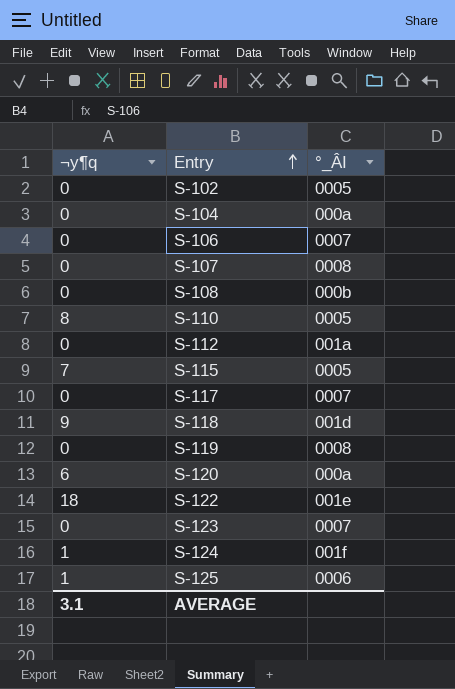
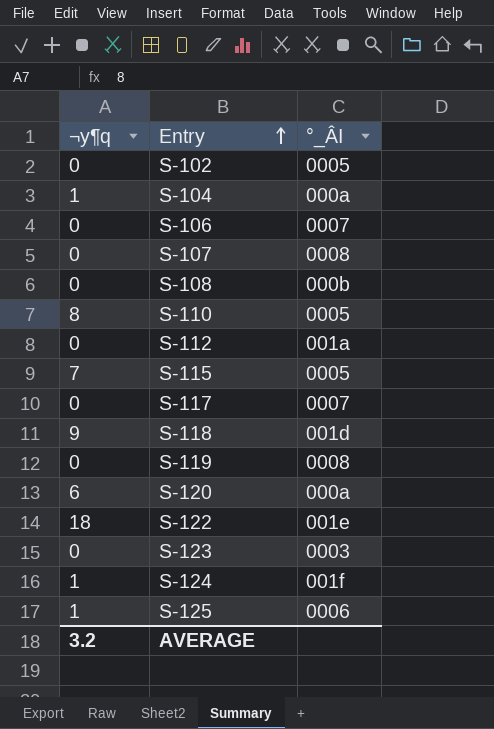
S-104 | ¬y¶q: 0 -> 1
S-123 | °_ÂI: 0007 -> 0003
AVERAGE | ¬y¶q: 3.1 -> 3.2

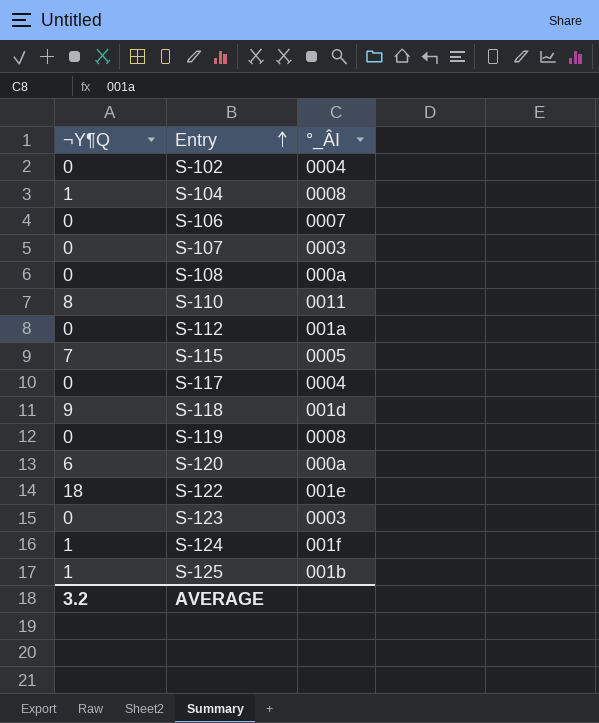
column name: ¬y¶q -> ¬Y¶Q
S-102 | °_ÂI: 0005 -> 0004
S-104 | °_ÂI: 000a -> 0008
S-107 | °_ÂI: 0008 -> 0003
S-108 | °_ÂI: 000b -> 000a
S-110 | °_ÂI: 0005 -> 0011
S-117 | °_ÂI: 0007 -> 0004
S-125 | °_ÂI: 0006 -> 001b

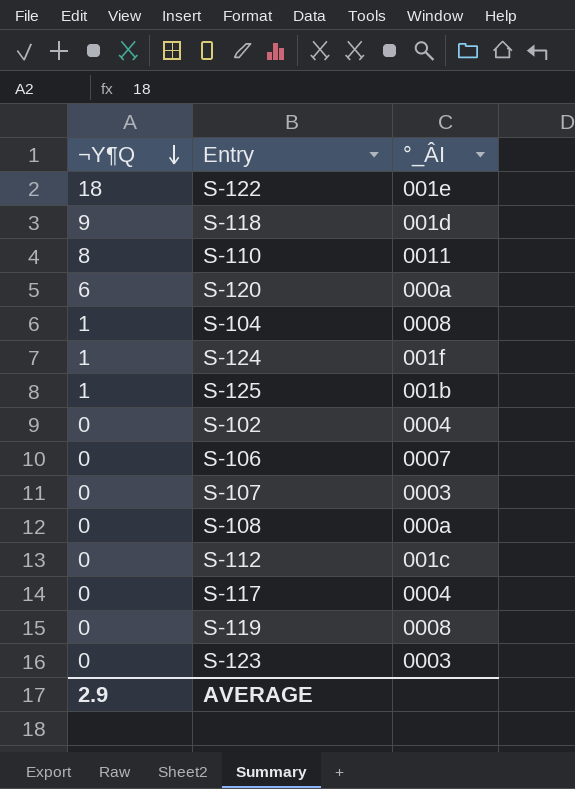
row order: Entry ascending -> ¬Y¶Q descending
row S-115: 7 | 0005 -> none
S-112 | °_ÂI: 001a -> 001c
AVERAGE | ¬Y¶Q: 3.2 -> 2.9

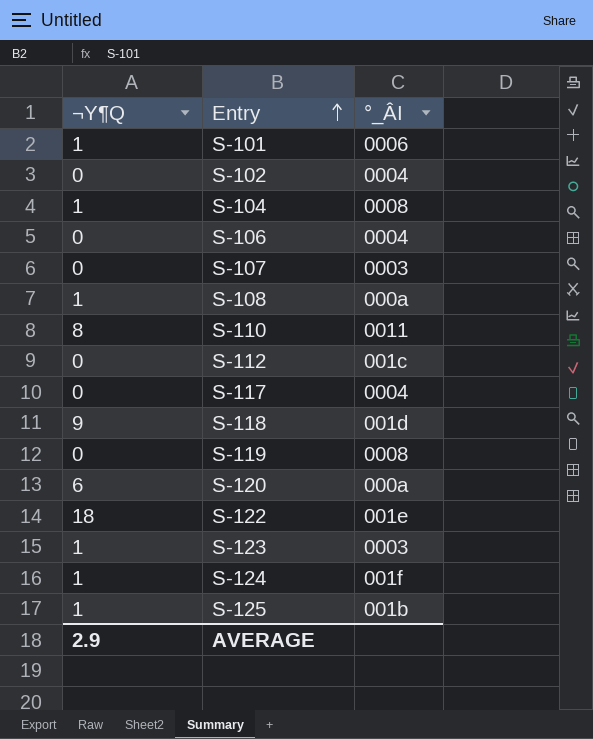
row order: ¬Y¶Q descending -> Entry ascending
row S-101: none -> 1 | 0006
S-106 | °_ÂI: 0007 -> 0004
S-108 | ¬Y¶Q: 0 -> 1
S-123 | ¬Y¶Q: 0 -> 1

